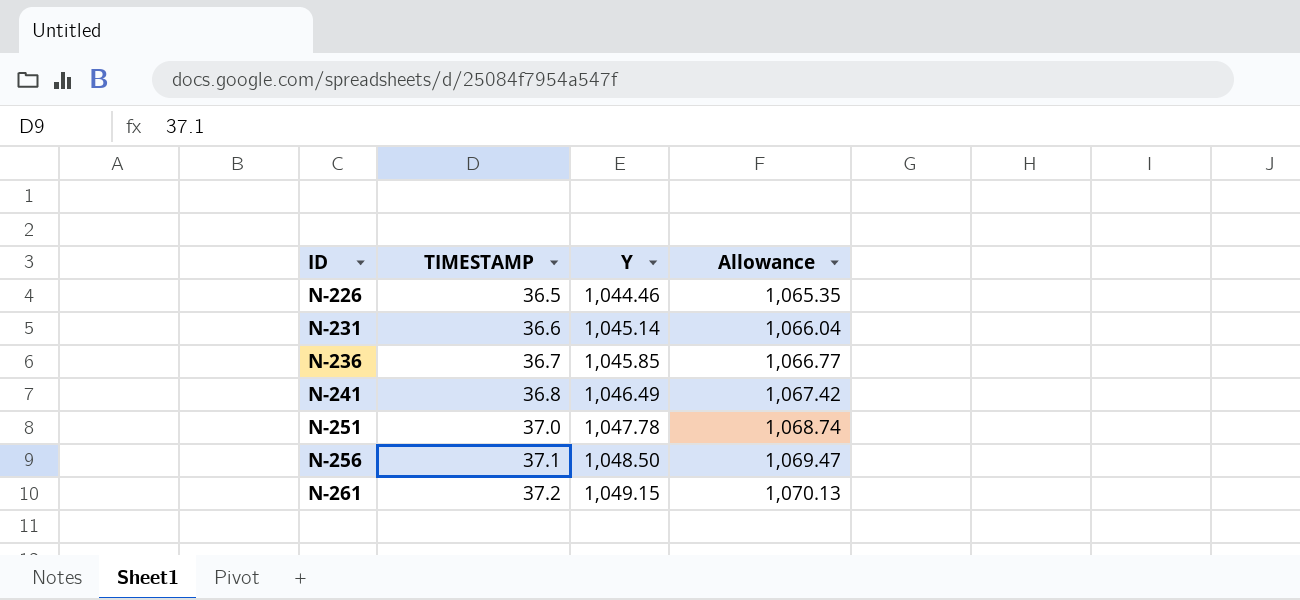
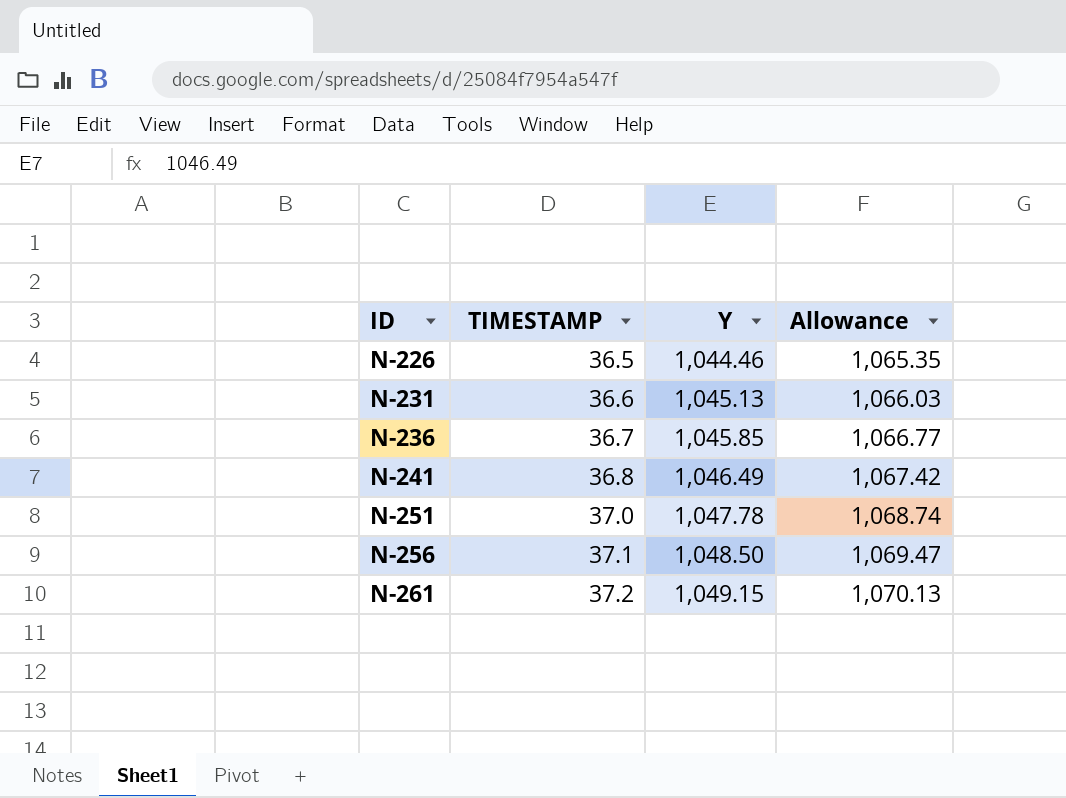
N-231 | Y: 1,045.14 -> 1,045.13
N-231 | Allowance: 1,066.04 -> 1,066.03

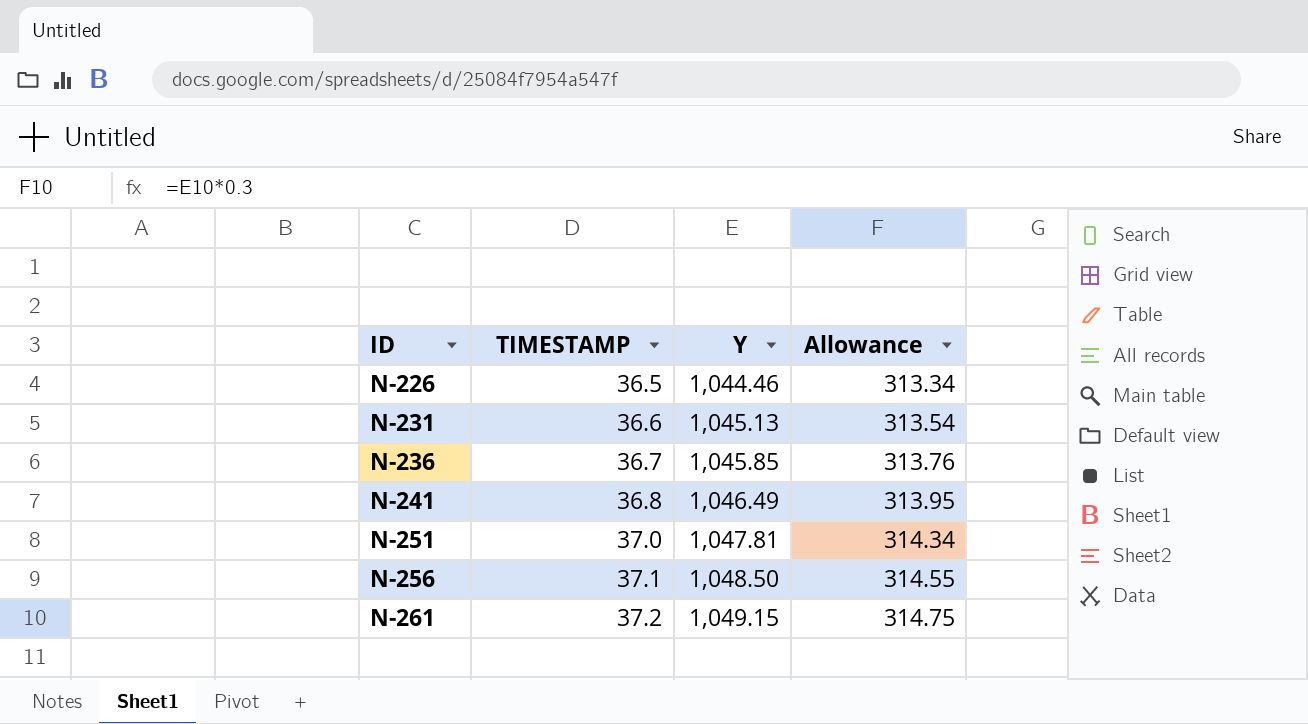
column Allowance | formula: [Y] * 1.02 -> [Y] * 0.3
N-251 | Y: 1,047.78 -> 1,047.81

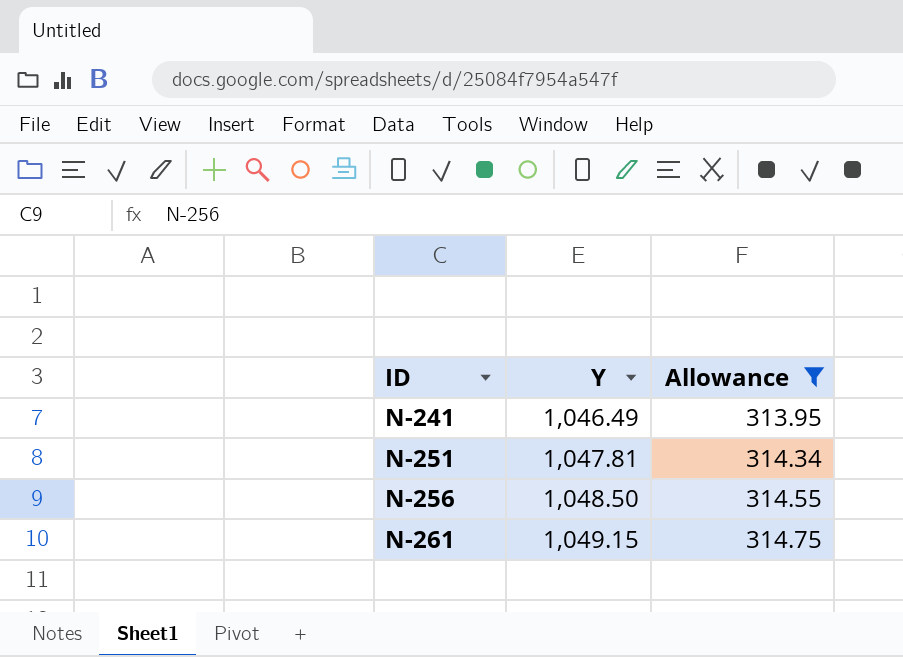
filter: none -> Allowance >= 313.95
column TIMESTAMP | position: 2 -> none

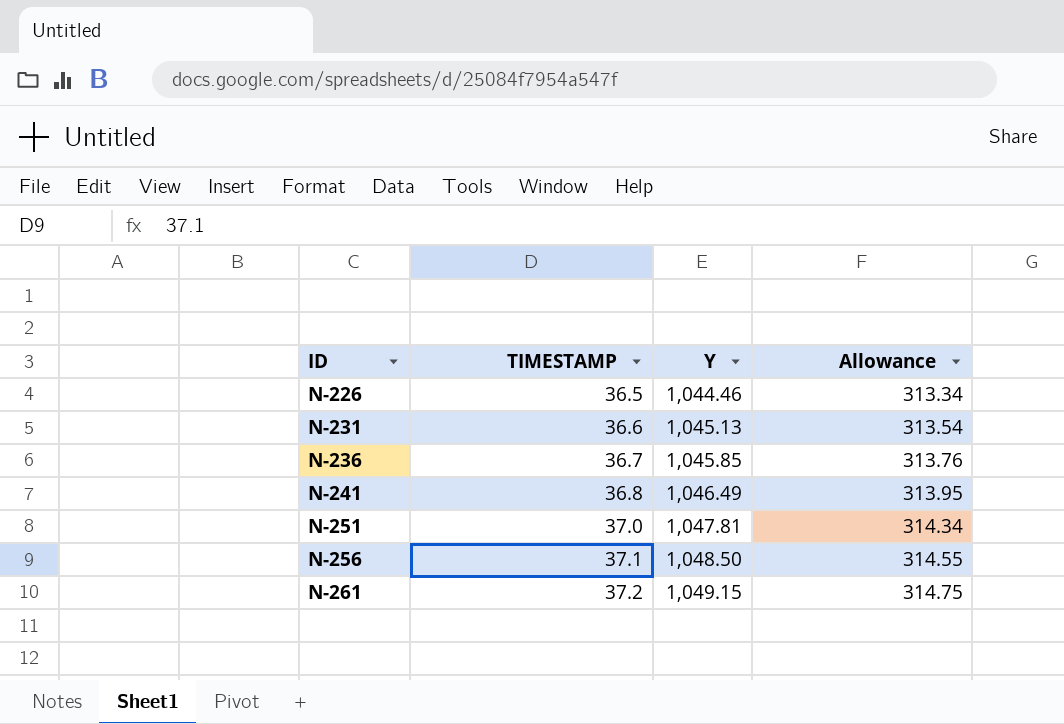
filter: Allowance >= 313.95 -> none
column TIMESTAMP | position: none -> 2

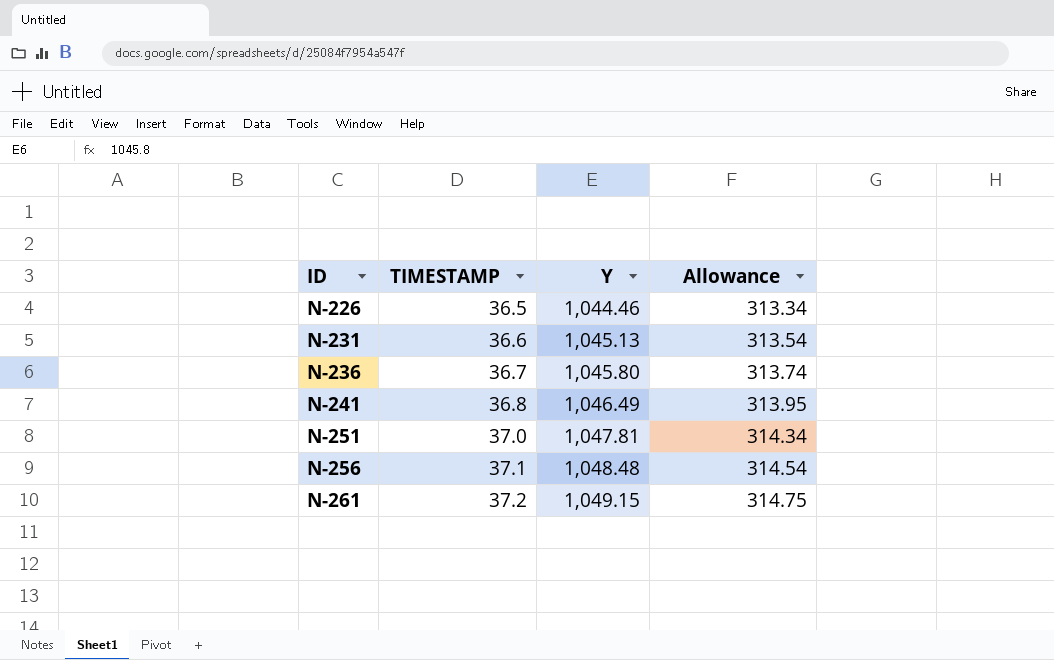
N-236 | Y: 1,045.85 -> 1,045.80
N-236 | Allowance: 313.76 -> 313.74
N-256 | Y: 1,048.50 -> 1,048.48
N-256 | Allowance: 314.55 -> 314.54

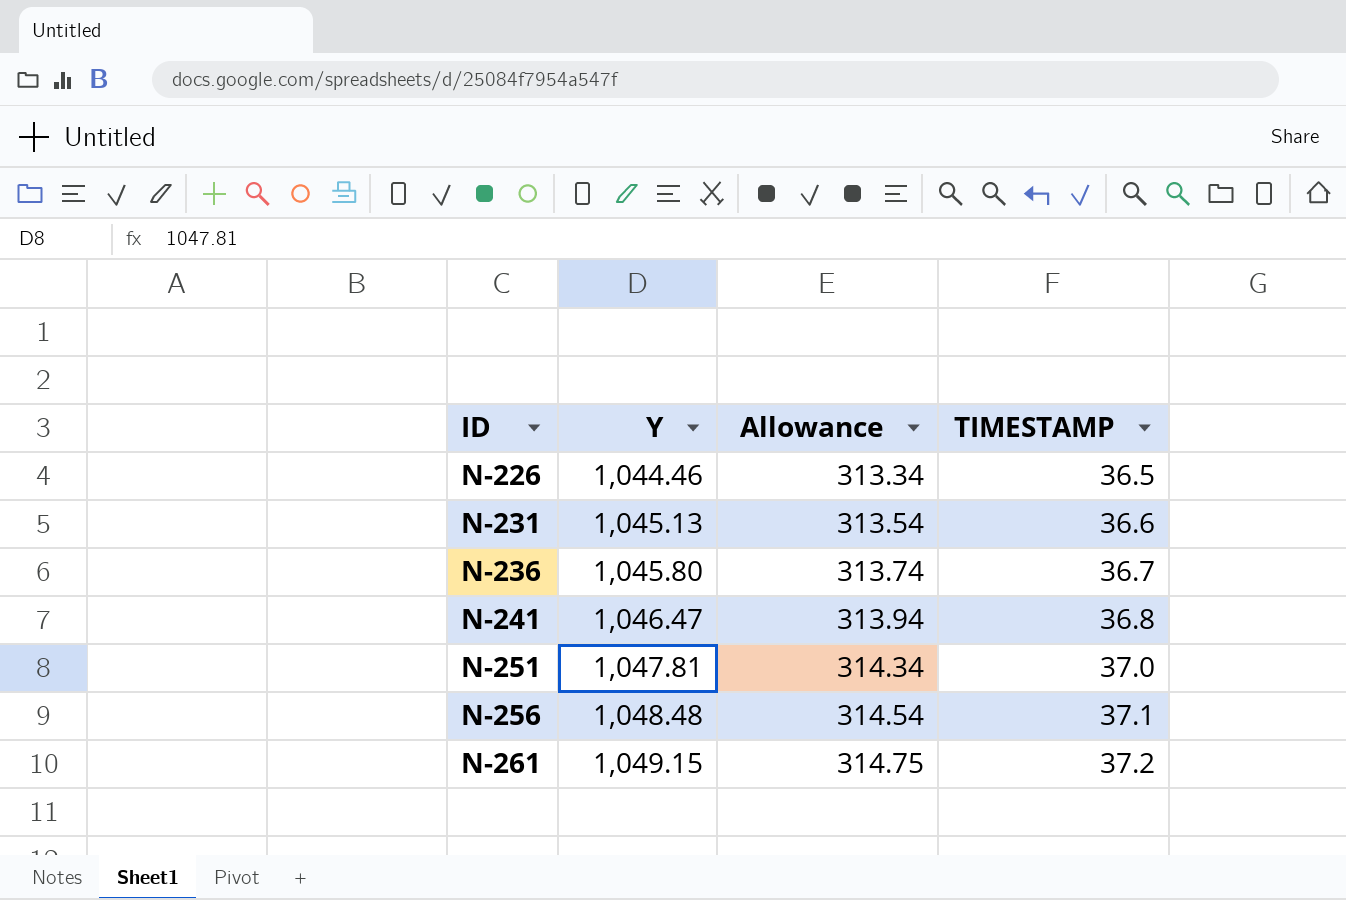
column TIMESTAMP | position: 2 -> 4
N-241 | Y: 1,046.49 -> 1,046.47
N-241 | Allowance: 313.95 -> 313.94

